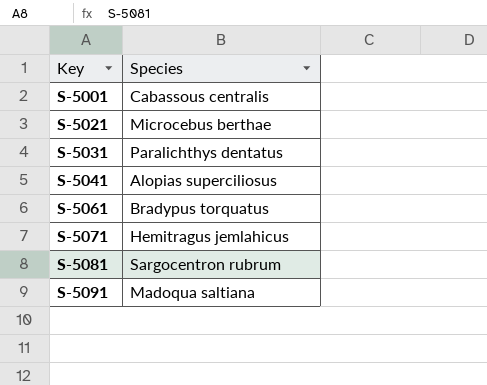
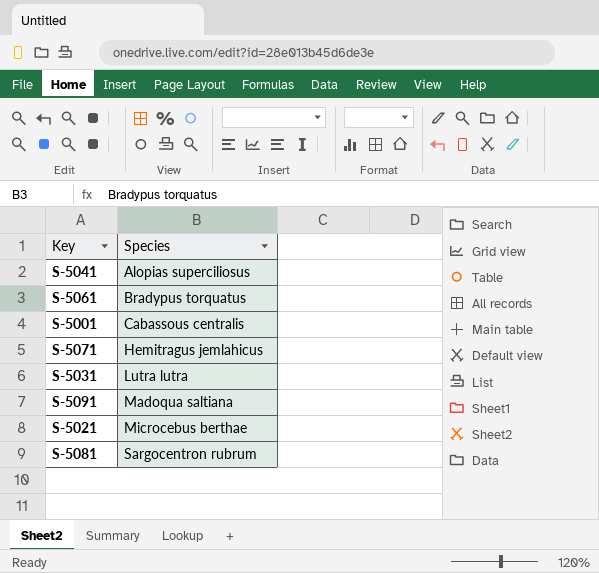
row order: Key ascending -> Species ascending
S-5031 | Species: Paralichthys dentatus -> Lutra lutra

